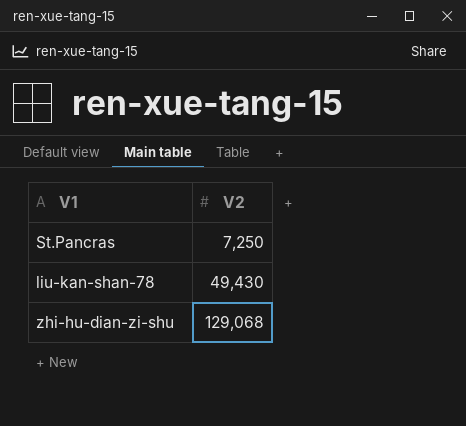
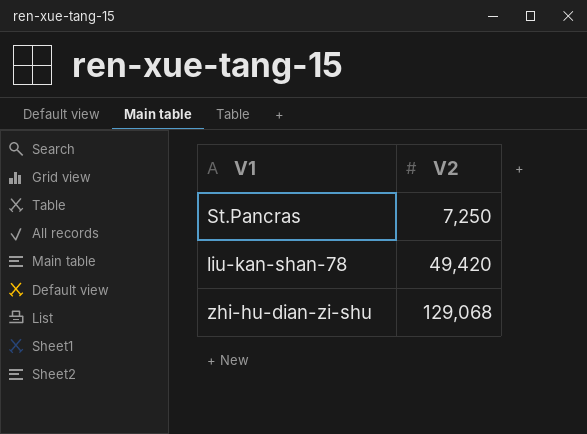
liu-kan-shan-78 | V2: 49,430 -> 49,420

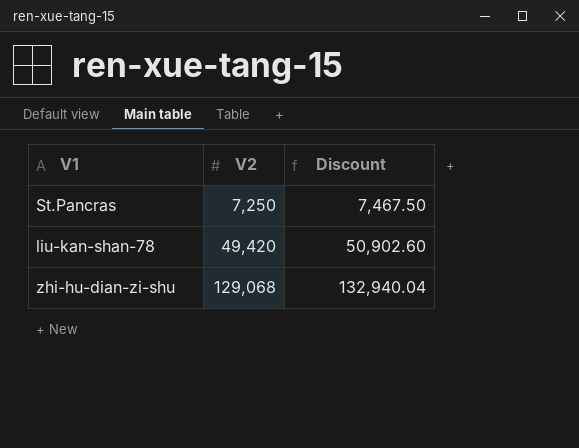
column Discount | formula: none -> [V2] * 1.03

